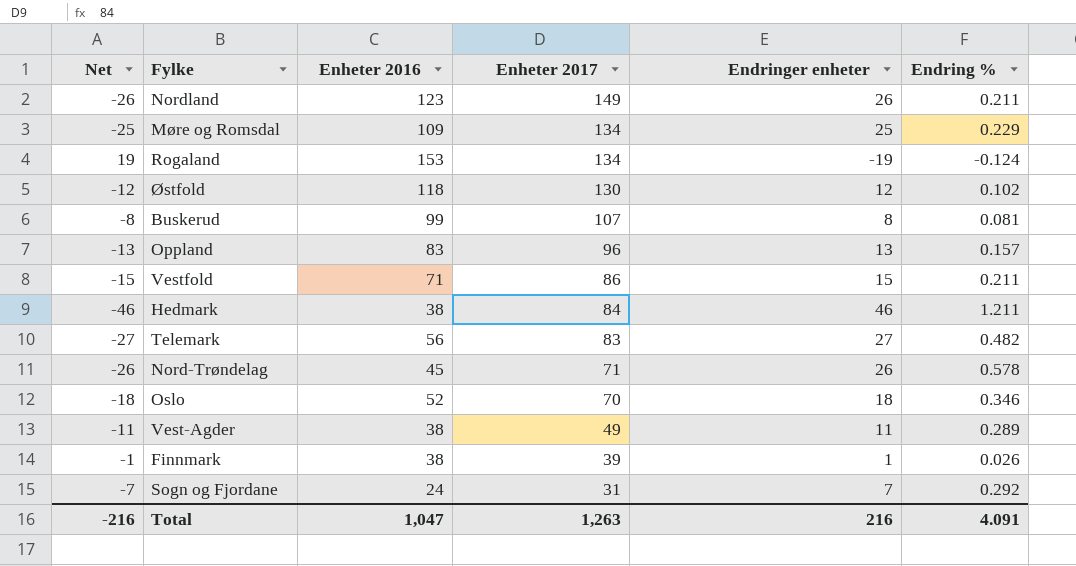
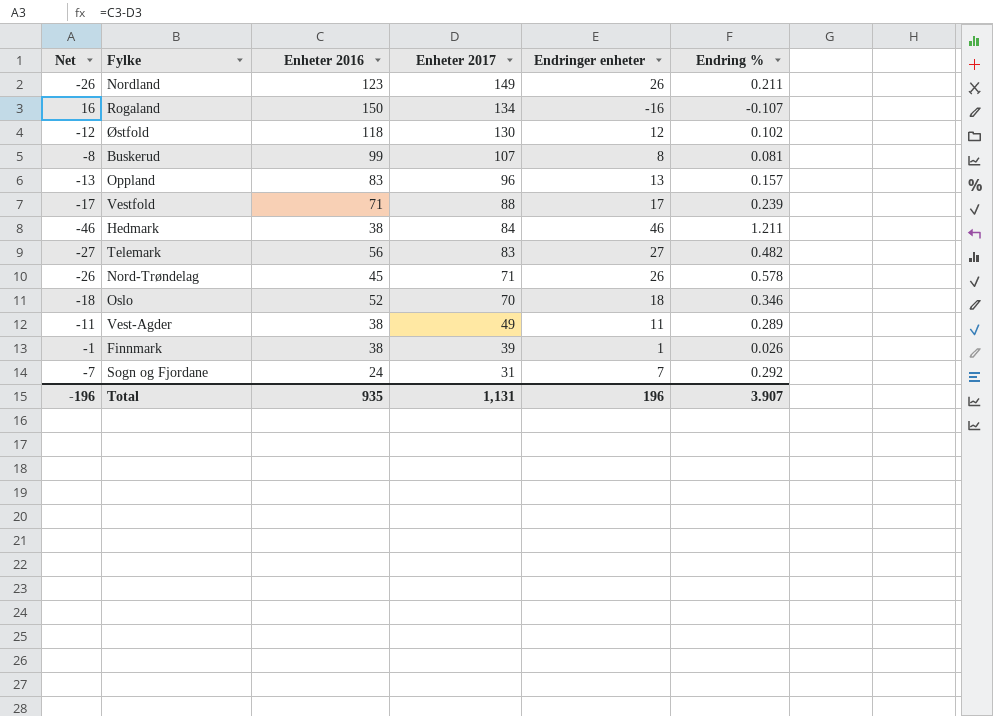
row Møre og Romsdal: -25 | 109 | 134 | 25 | 0.229 -> none
Rogaland | Net: 19 -> 16
Rogaland | Enheter 2016: 153 -> 150
Rogaland | Endringer enheter: -19 -> -16
Rogaland | Endring %: -0.124 -> -0.107
Vestfold | Net: -15 -> -17
Vestfold | Enheter 2017: 86 -> 88
Vestfold | Endringer enheter: 15 -> 17
Vestfold | Endring %: 0.211 -> 0.239
Total | Net: -216 -> -196
Total | Enheter 2016: 1,047 -> 935
Total | Enheter 2017: 1,263 -> 1,131
Total | Endringer enheter: 216 -> 196
Total | Endring %: 4.091 -> 3.907

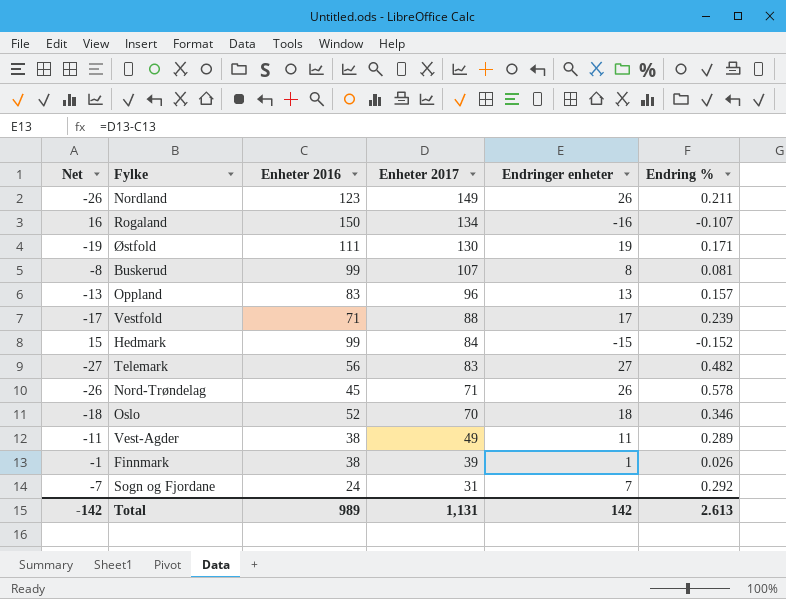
Østfold | Net: -12 -> -19
Østfold | Enheter 2016: 118 -> 111
Østfold | Endringer enheter: 12 -> 19
Østfold | Endring %: 0.102 -> 0.171
Hedmark | Net: -46 -> 15
Hedmark | Enheter 2016: 38 -> 99
Hedmark | Endringer enheter: 46 -> -15
Hedmark | Endring %: 1.211 -> -0.152
Total | Net: -196 -> -142
Total | Enheter 2016: 935 -> 989
Total | Endringer enheter: 196 -> 142
Total | Endring %: 3.907 -> 2.613

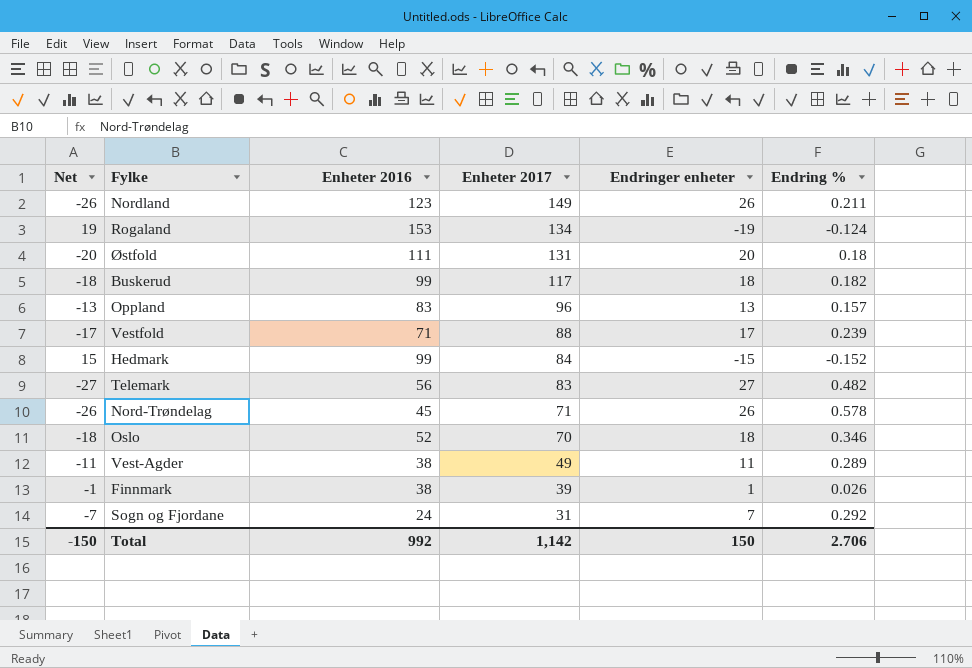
Rogaland | Net: 16 -> 19
Rogaland | Enheter 2016: 150 -> 153
Rogaland | Endringer enheter: -16 -> -19
Rogaland | Endring %: -0.107 -> -0.124
Østfold | Net: -19 -> -20
Østfold | Enheter 2017: 130 -> 131
Østfold | Endringer enheter: 19 -> 20
Østfold | Endring %: 0.171 -> 0.18
Buskerud | Net: -8 -> -18
Buskerud | Enheter 2017: 107 -> 117
Buskerud | Endringer enheter: 8 -> 18
Buskerud | Endring %: 0.081 -> 0.182
Total | Net: -142 -> -150
Total | Enheter 2016: 989 -> 992
Total | Enheter 2017: 1,131 -> 1,142
Total | Endringer enheter: 142 -> 150
Total | Endring %: 2.613 -> 2.706

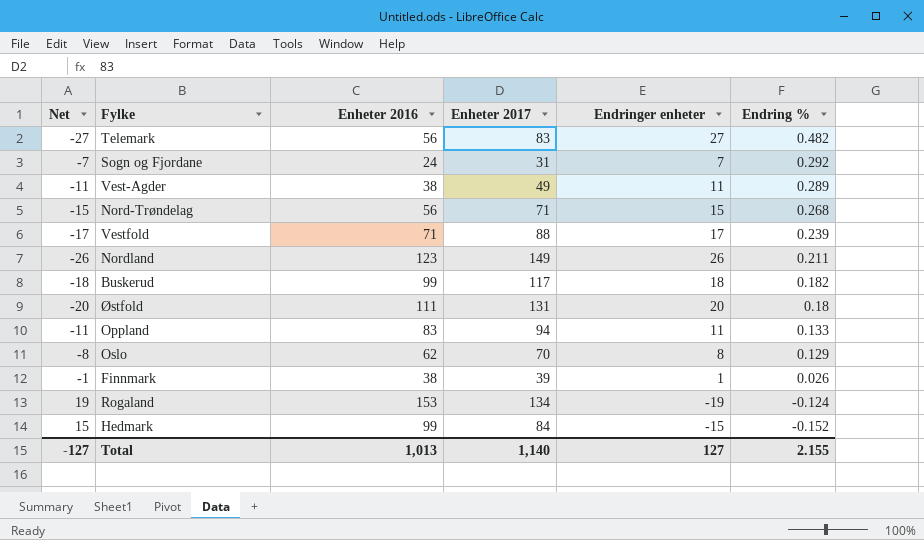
row order: Enheter 2017 descending -> Endring % descending
Nord-Trøndelag | Net: -26 -> -15
Nord-Trøndelag | Enheter 2016: 45 -> 56
Nord-Trøndelag | Endringer enheter: 26 -> 15
Nord-Trøndelag | Endring %: 0.578 -> 0.268
Oppland | Net: -13 -> -11
Oppland | Enheter 2017: 96 -> 94
Oppland | Endringer enheter: 13 -> 11
Oppland | Endring %: 0.157 -> 0.133
Oslo | Net: -18 -> -8
Oslo | Enheter 2016: 52 -> 62
Oslo | Endringer enheter: 18 -> 8
Oslo | Endring %: 0.346 -> 0.129
Total | Net: -150 -> -127
Total | Enheter 2016: 992 -> 1,013
Total | Enheter 2017: 1,142 -> 1,140
Total | Endringer enheter: 150 -> 127
Total | Endring %: 2.706 -> 2.155

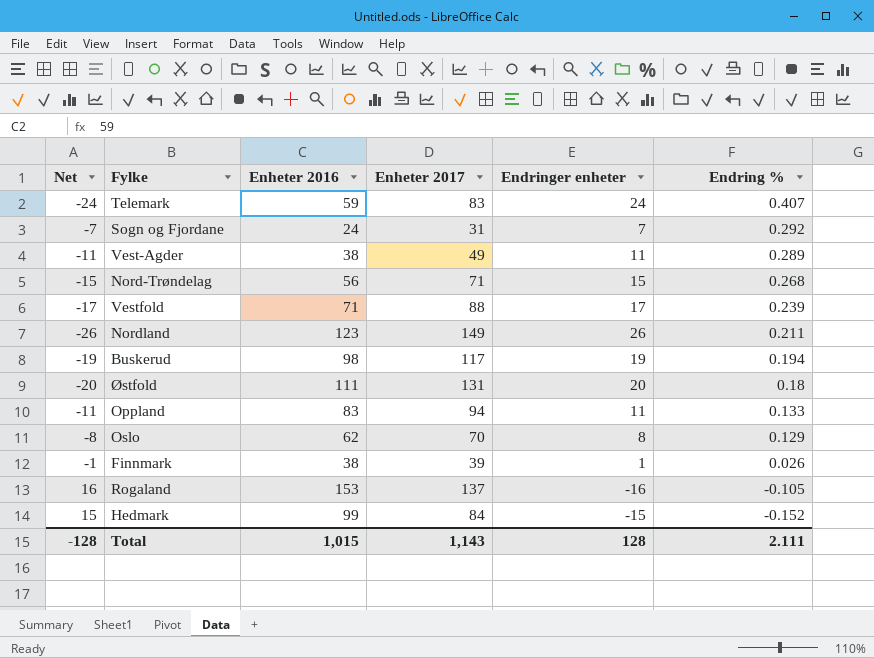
Telemark | Net: -27 -> -24
Telemark | Enheter 2016: 56 -> 59
Telemark | Endringer enheter: 27 -> 24
Telemark | Endring %: 0.482 -> 0.407
Buskerud | Net: -18 -> -19
Buskerud | Enheter 2016: 99 -> 98
Buskerud | Endringer enheter: 18 -> 19
Buskerud | Endring %: 0.182 -> 0.194
Rogaland | Net: 19 -> 16
Rogaland | Enheter 2017: 134 -> 137
Rogaland | Endringer enheter: -19 -> -16
Rogaland | Endring %: -0.124 -> -0.105
Total | Net: -127 -> -128
Total | Enheter 2016: 1,013 -> 1,015
Total | Enheter 2017: 1,140 -> 1,143
Total | Endringer enheter: 127 -> 128
Total | Endring %: 2.155 -> 2.111

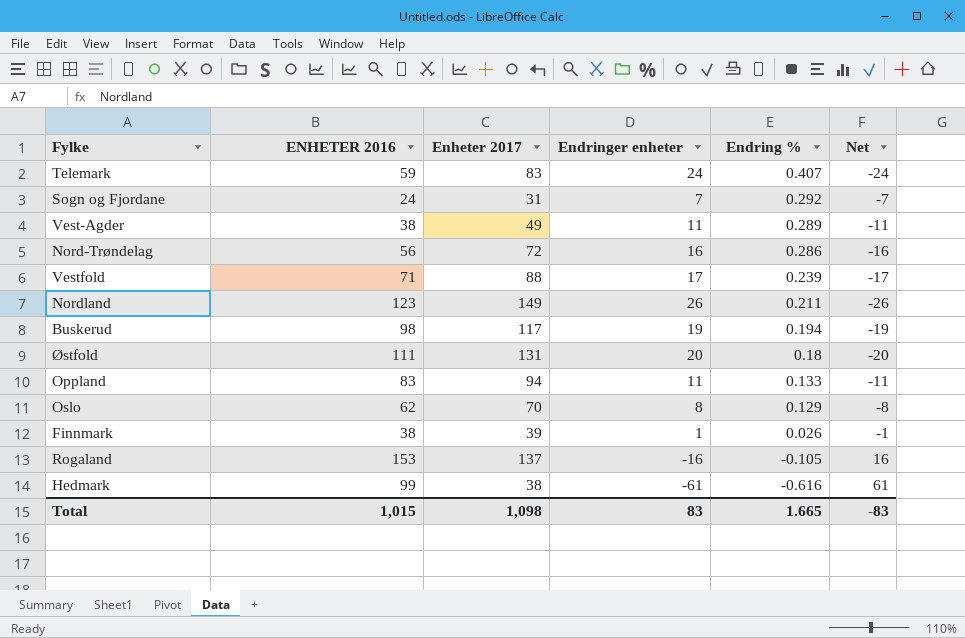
column name: Enheter 2016 -> ENHETER 2016
column Net | position: 1 -> 6
Nord-Trøndelag | Enheter 2017: 71 -> 72
Nord-Trøndelag | Endringer enheter: 15 -> 16
Nord-Trøndelag | Endring %: 0.268 -> 0.286
Nord-Trøndelag | Net: -15 -> -16
Hedmark | Enheter 2017: 84 -> 38
Hedmark | Endringer enheter: -15 -> -61
Hedmark | Endring %: -0.152 -> -0.616
Hedmark | Net: 15 -> 61
Total | Enheter 2017: 1,143 -> 1,098
Total | Endringer enheter: 128 -> 83
Total | Endring %: 2.111 -> 1.665
Total | Net: -128 -> -83

